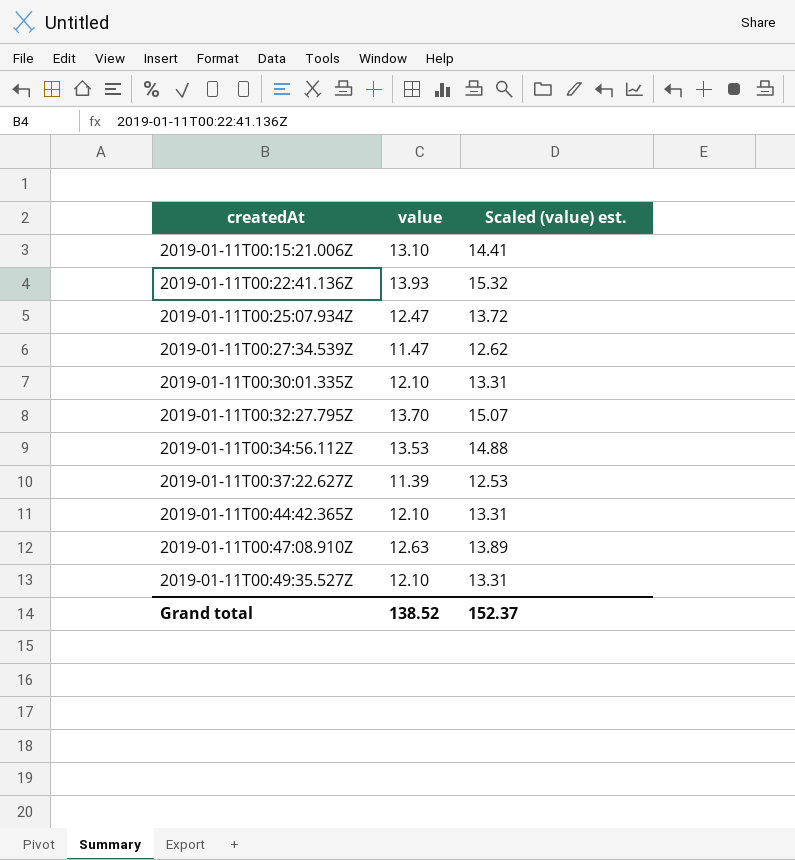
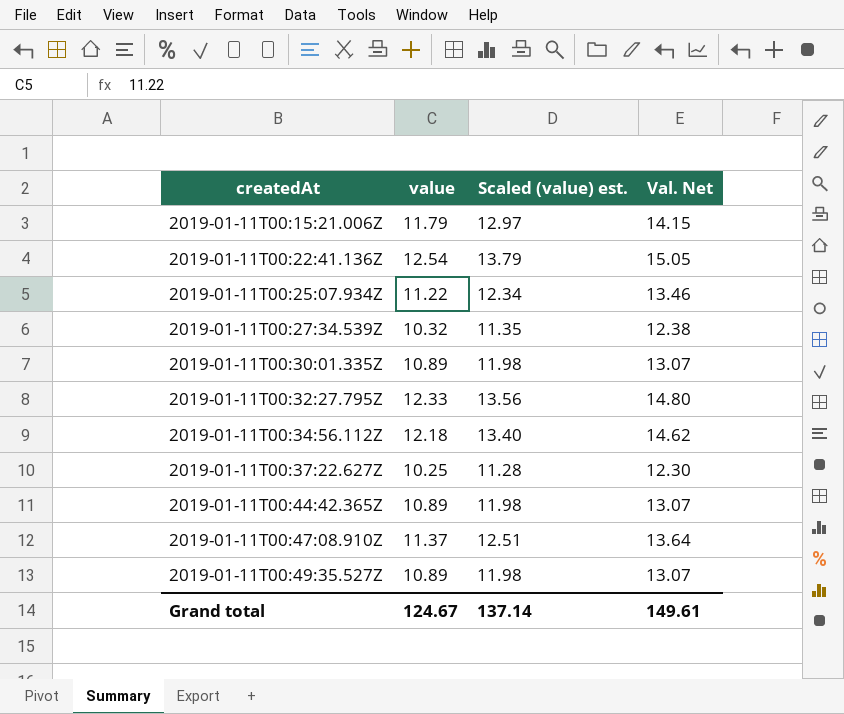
column Val. Net | formula: none -> [value] * 1.2
2019-01-11T00:15:21.006Z | value: 13.10 -> 11.79
2019-01-11T00:15:21.006Z | Scaled (value) est.: 14.41 -> 12.97
2019-01-11T00:22:41.136Z | value: 13.93 -> 12.54
2019-01-11T00:22:41.136Z | Scaled (value) est.: 15.32 -> 13.79
2019-01-11T00:25:07.934Z | value: 12.47 -> 11.22
2019-01-11T00:25:07.934Z | Scaled (value) est.: 13.72 -> 12.34
2019-01-11T00:27:34.539Z | value: 11.47 -> 10.32
2019-01-11T00:27:34.539Z | Scaled (value) est.: 12.62 -> 11.35
2019-01-11T00:30:01.335Z | value: 12.10 -> 10.89
2019-01-11T00:30:01.335Z | Scaled (value) est.: 13.31 -> 11.98
2019-01-11T00:32:27.795Z | value: 13.70 -> 12.33
2019-01-11T00:32:27.795Z | Scaled (value) est.: 15.07 -> 13.56
2019-01-11T00:34:56.112Z | value: 13.53 -> 12.18
2019-01-11T00:34:56.112Z | Scaled (value) est.: 14.88 -> 13.40
2019-01-11T00:37:22.627Z | value: 11.39 -> 10.25
2019-01-11T00:37:22.627Z | Scaled (value) est.: 12.53 -> 11.28
2019-01-11T00:44:42.365Z | value: 12.10 -> 10.89
2019-01-11T00:44:42.365Z | Scaled (value) est.: 13.31 -> 11.98
2019-01-11T00:47:08.910Z | value: 12.63 -> 11.37
2019-01-11T00:47:08.910Z | Scaled (value) est.: 13.89 -> 12.51
2019-01-11T00:49:35.527Z | value: 12.10 -> 10.89
2019-01-11T00:49:35.527Z | Scaled (value) est.: 13.31 -> 11.98
Grand total | value: 138.52 -> 124.67
Grand total | Scaled (value) est.: 152.37 -> 137.14

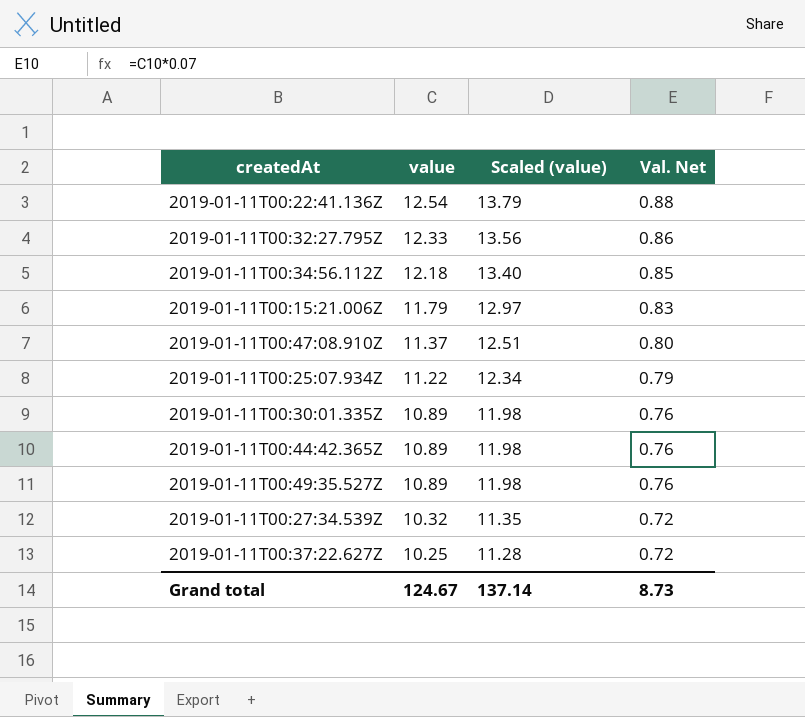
row order: createdAt ascending -> value descending
column name: Scaled (value) est. -> Scaled (value)
column Val. Net | formula: [value] * 1.2 -> [value] * 0.07
Grand total | Val. Net: 149.61 -> 8.73

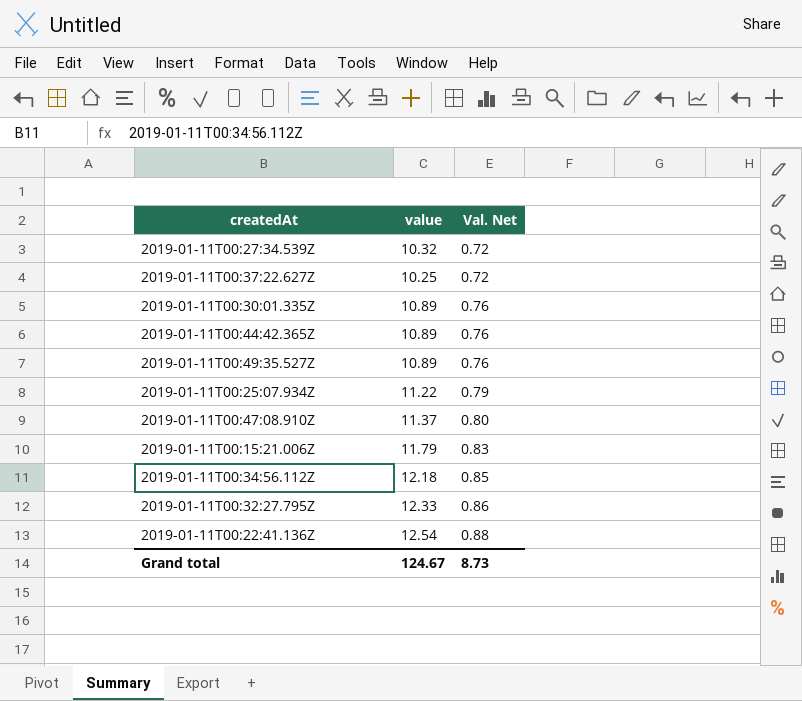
row order: value descending -> Val. Net ascending
column Scaled (value) | formula: [value] * 1.1 -> none

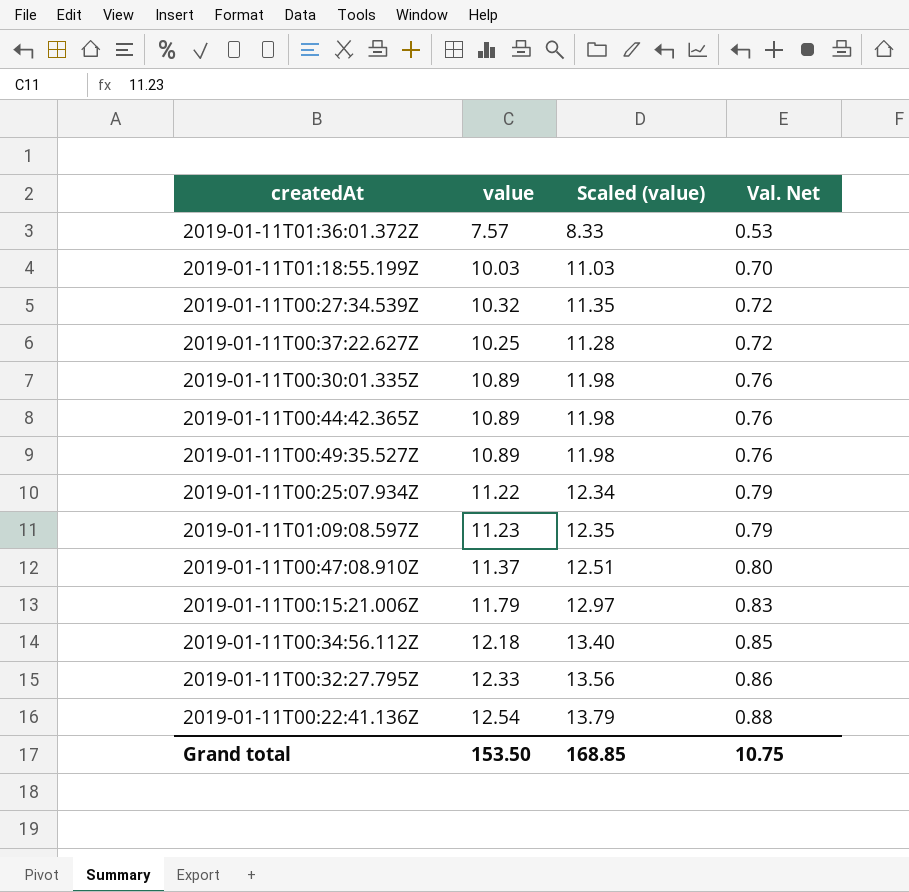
column Scaled (value) | formula: none -> [value] * 1.1
row 2019-01-11T01:36:01.372Z: none -> 7.57 | 8.33 | 0.53
row 2019-01-11T01:18:55.199Z: none -> 10.03 | 11.03 | 0.70
row 2019-01-11T01:09:08.597Z: none -> 11.23 | 12.35 | 0.79
Grand total | value: 124.67 -> 153.50
Grand total | Val. Net: 8.73 -> 10.75

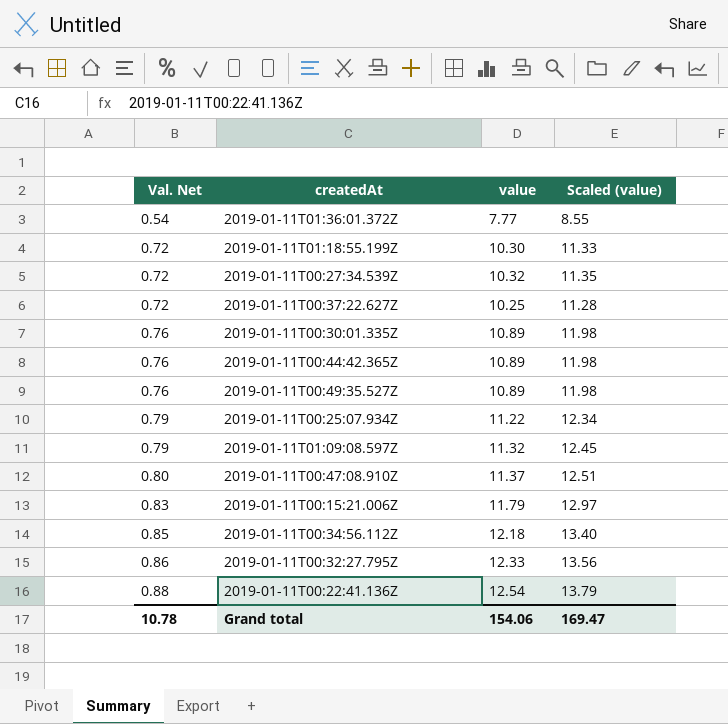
column Val. Net | position: 4 -> 1
2019-01-11T01:36:01.372Z | Val. Net: 0.53 -> 0.54
2019-01-11T01:36:01.372Z | value: 7.57 -> 7.77
2019-01-11T01:36:01.372Z | Scaled (value): 8.33 -> 8.55
2019-01-11T01:18:55.199Z | Val. Net: 0.70 -> 0.72
2019-01-11T01:18:55.199Z | value: 10.03 -> 10.30
2019-01-11T01:18:55.199Z | Scaled (value): 11.03 -> 11.33
2019-01-11T01:09:08.597Z | value: 11.23 -> 11.32
2019-01-11T01:09:08.597Z | Scaled (value): 12.35 -> 12.45
Grand total | Val. Net: 10.75 -> 10.78
Grand total | value: 153.50 -> 154.06
Grand total | Scaled (value): 168.85 -> 169.47

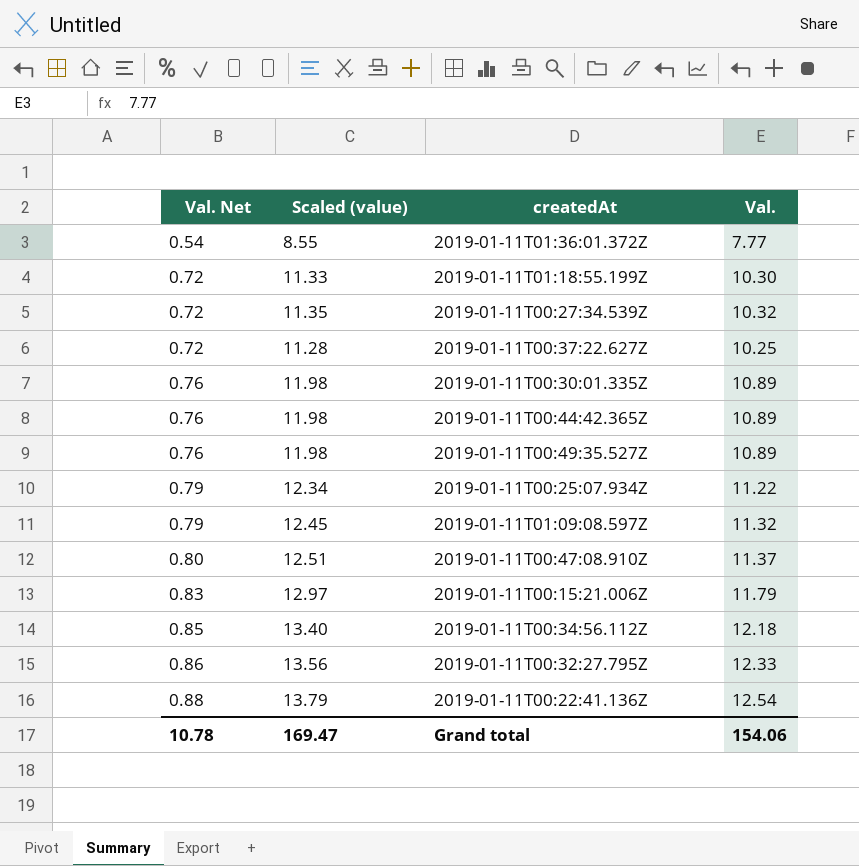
column Scaled (value) | position: 4 -> 2
column name: value -> Val.

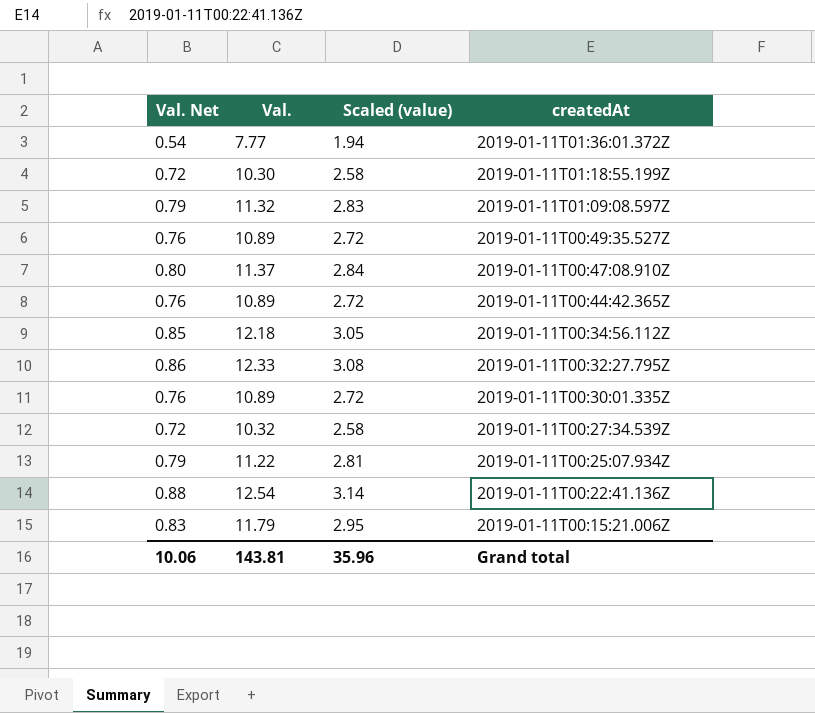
row order: Val. Net ascending -> createdAt descending
column Val. | position: 4 -> 2
column Scaled (value) | formula: [Val.] * 1.1 -> [Val.] * 0.25
row 2019-01-11T00:37:22.627Z: 0.72 | 11.28 | 10.25 -> none
Grand total | Val. Net: 10.78 -> 10.06
Grand total | Val.: 154.06 -> 143.81
Grand total | Scaled (value): 169.47 -> 35.96

